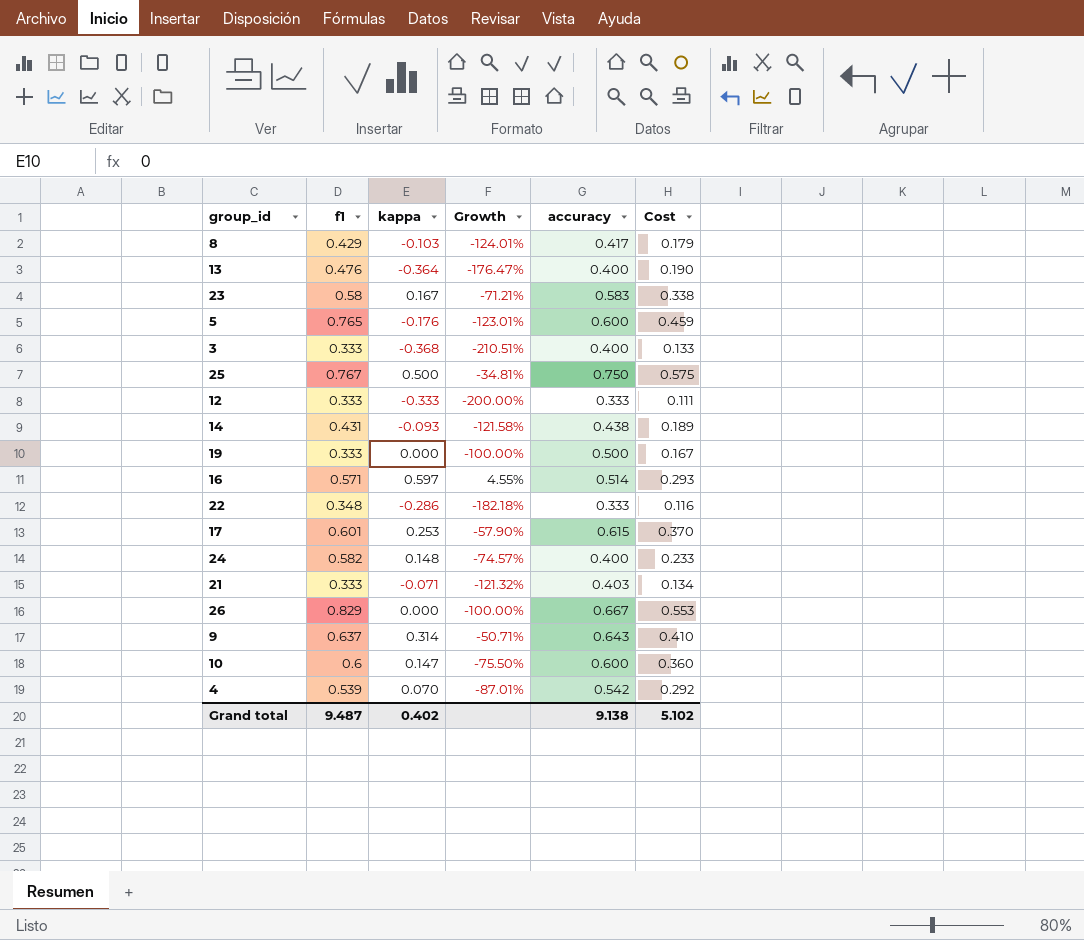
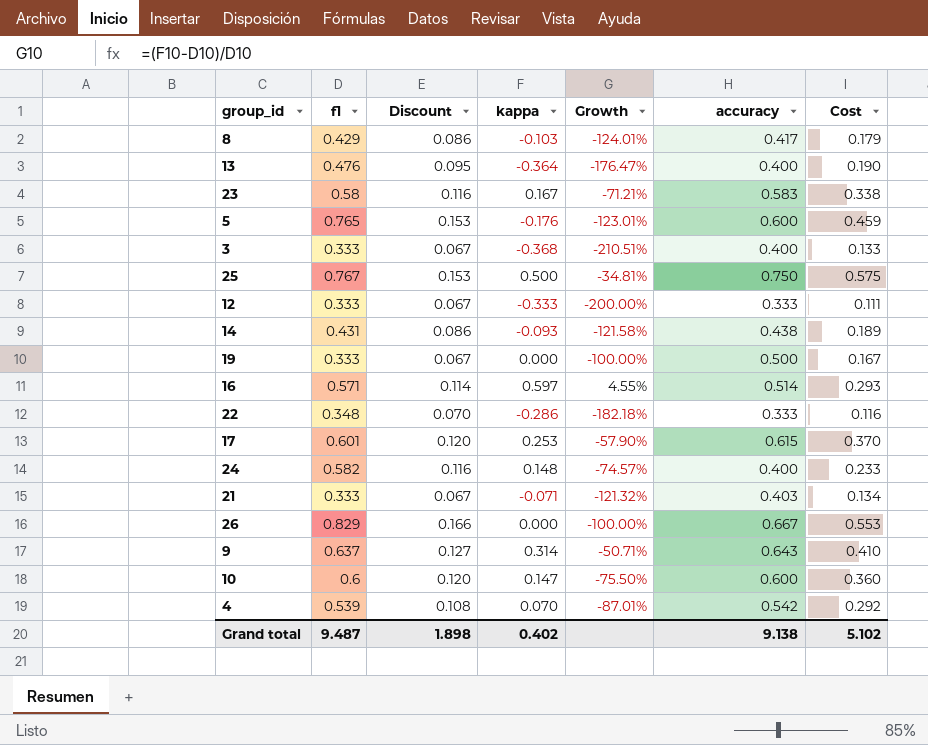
column Discount | formula: none -> [f1] * 0.2

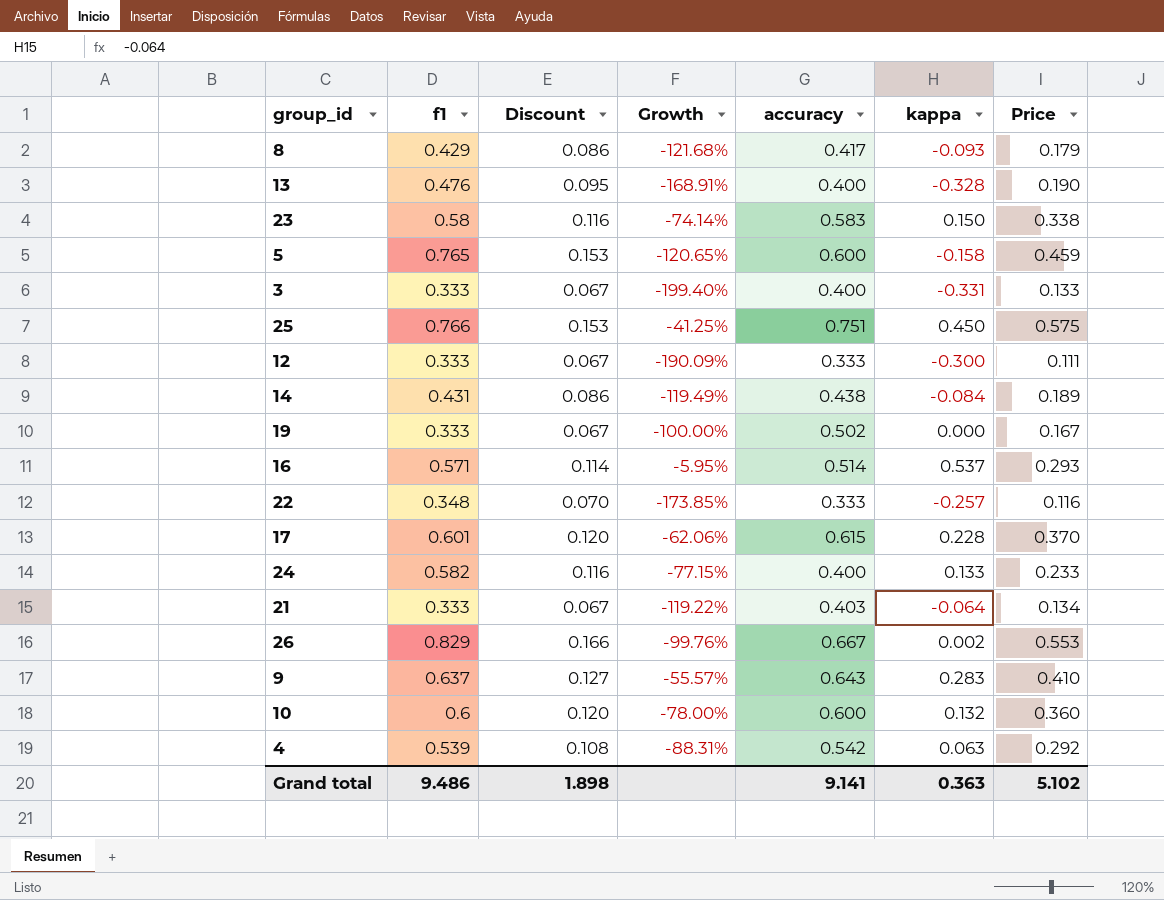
column kappa | position: 4 -> 6
column name: Cost -> Price
8 | Growth: -124.01% -> -121.68%
8 | kappa: -0.103 -> -0.093
13 | Growth: -176.47% -> -168.91%
13 | kappa: -0.364 -> -0.328
23 | Growth: -71.21% -> -74.14%
23 | kappa: 0.167 -> 0.150
5 | Growth: -123.01% -> -120.65%
5 | kappa: -0.176 -> -0.158
3 | Growth: -210.51% -> -199.40%
3 | kappa: -0.368 -> -0.331
25 | f1: 0.767 -> 0.766
25 | Growth: -34.81% -> -41.25%
25 | accuracy: 0.750 -> 0.751
25 | kappa: 0.500 -> 0.450
12 | Growth: -200.00% -> -190.09%
12 | kappa: -0.333 -> -0.300
14 | Growth: -121.58% -> -119.49%
14 | kappa: -0.093 -> -0.084
19 | accuracy: 0.500 -> 0.502
16 | Growth: 4.55% -> -5.95%
16 | kappa: 0.597 -> 0.537
22 | Growth: -182.18% -> -173.85%
22 | kappa: -0.286 -> -0.257
17 | Growth: -57.90% -> -62.06%
17 | kappa: 0.253 -> 0.228
24 | Growth: -74.57% -> -77.15%
24 | kappa: 0.148 -> 0.133
21 | Growth: -121.32% -> -119.22%
21 | kappa: -0.071 -> -0.064
26 | Growth: -100.00% -> -99.76%
26 | kappa: 0.000 -> 0.002
9 | Growth: -50.71% -> -55.57%
9 | kappa: 0.314 -> 0.283
10 | Growth: -75.50% -> -78.00%
10 | kappa: 0.147 -> 0.132
4 | Growth: -87.01% -> -88.31%
4 | kappa: 0.070 -> 0.063
Grand total | f1: 9.487 -> 9.486
Grand total | accuracy: 9.138 -> 9.141
Grand total | kappa: 0.402 -> 0.363

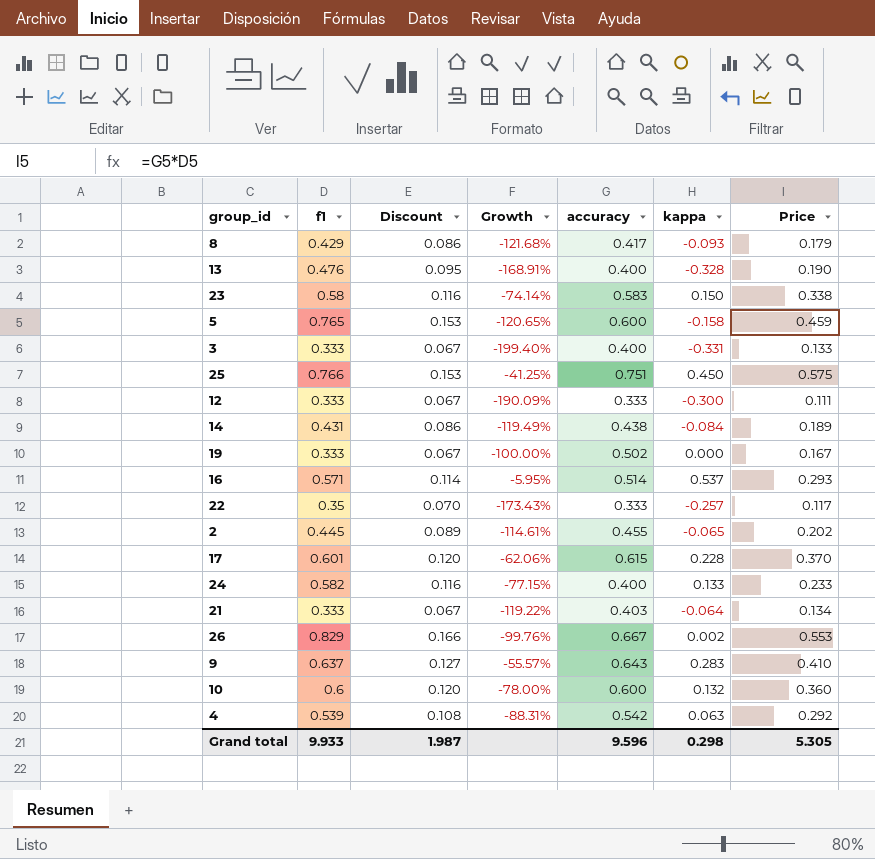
22 | f1: 0.348 -> 0.35
22 | Growth: -173.85% -> -173.43%
22 | Price: 0.116 -> 0.117
row 2: none -> 0.445 | 0.089 | -114.61% | 0.455 | -0.065 | 0.202
Grand total | f1: 9.486 -> 9.933
Grand total | Discount: 1.898 -> 1.987
Grand total | accuracy: 9.141 -> 9.596
Grand total | kappa: 0.363 -> 0.298
Grand total | Price: 5.102 -> 5.305

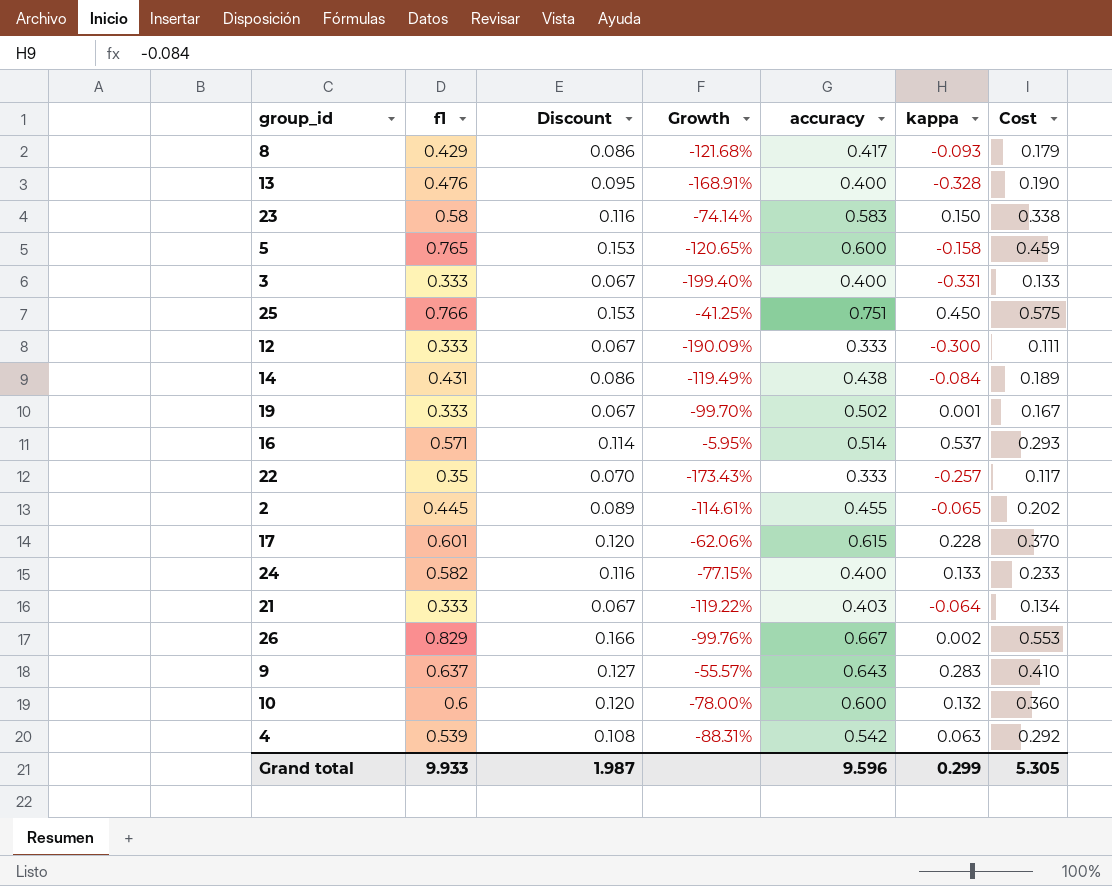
column name: Price -> Cost
19 | Growth: -100.00% -> -99.70%
19 | kappa: 0.000 -> 0.001
Grand total | kappa: 0.298 -> 0.299

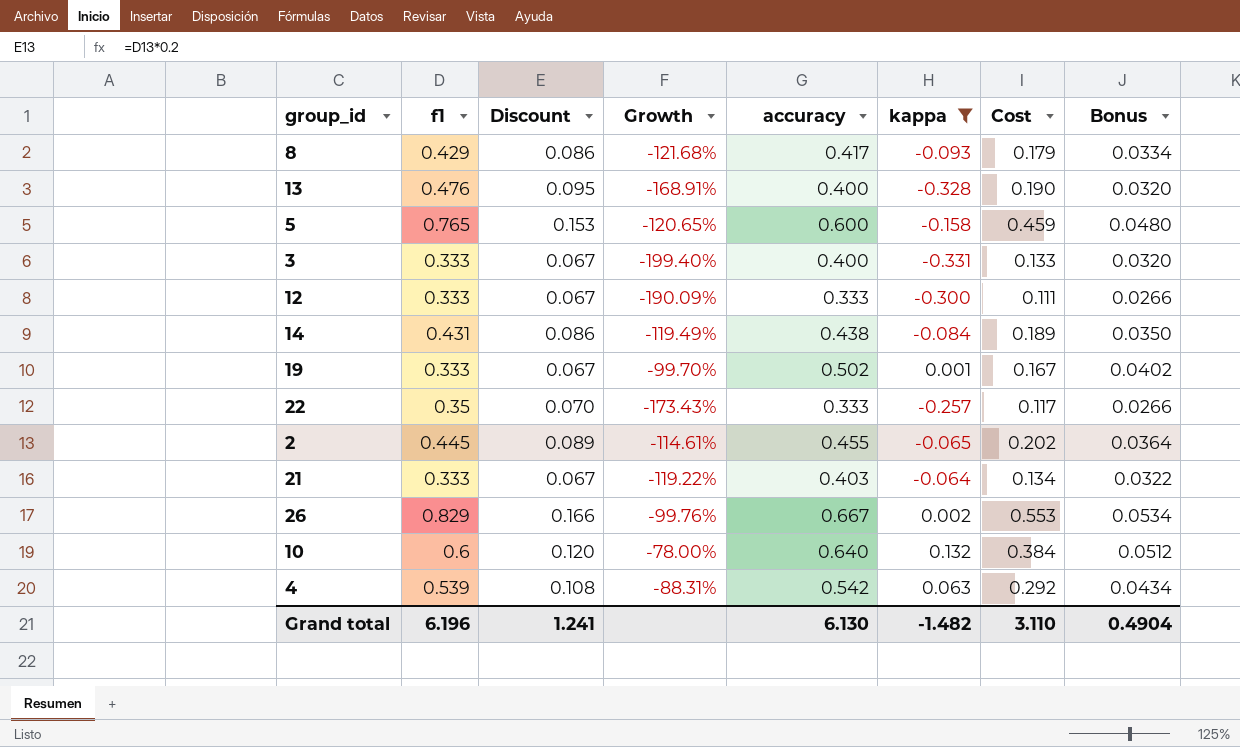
filter: none -> kappa <= 0.132
column Bonus | formula: none -> [accuracy] * 0.08
10 | accuracy: 0.600 -> 0.640
10 | Cost: 0.360 -> 0.384
Grand total | f1: 9.933 -> 6.196
Grand total | Discount: 1.987 -> 1.241
Grand total | accuracy: 9.596 -> 6.130
Grand total | kappa: 0.299 -> -1.482
Grand total | Cost: 5.305 -> 3.110

